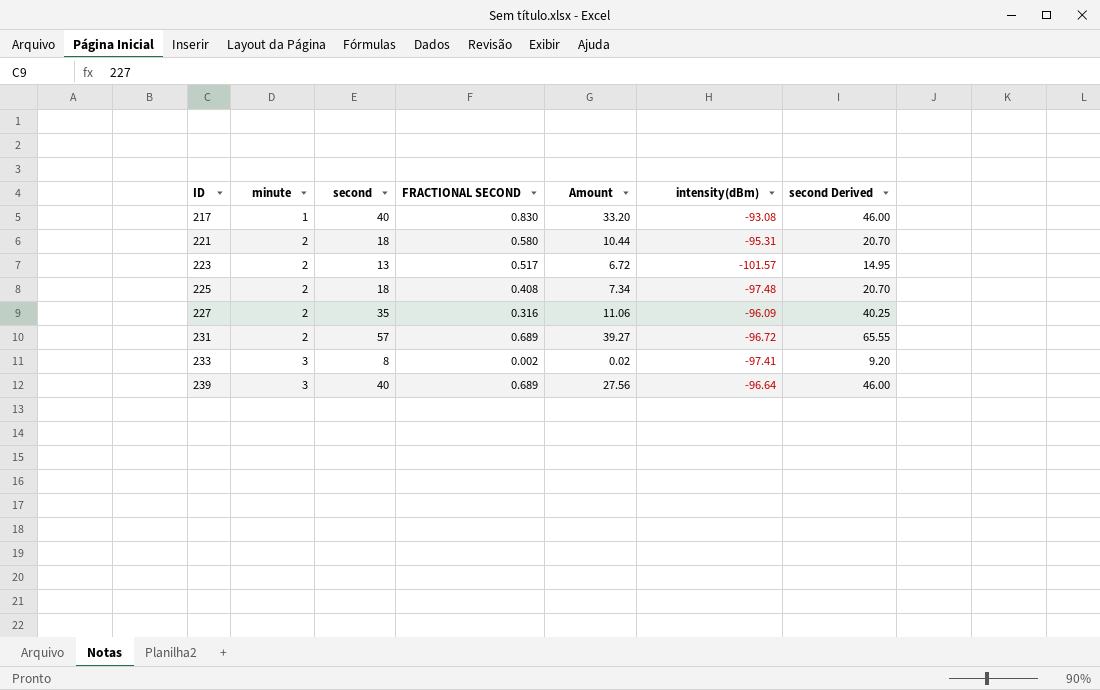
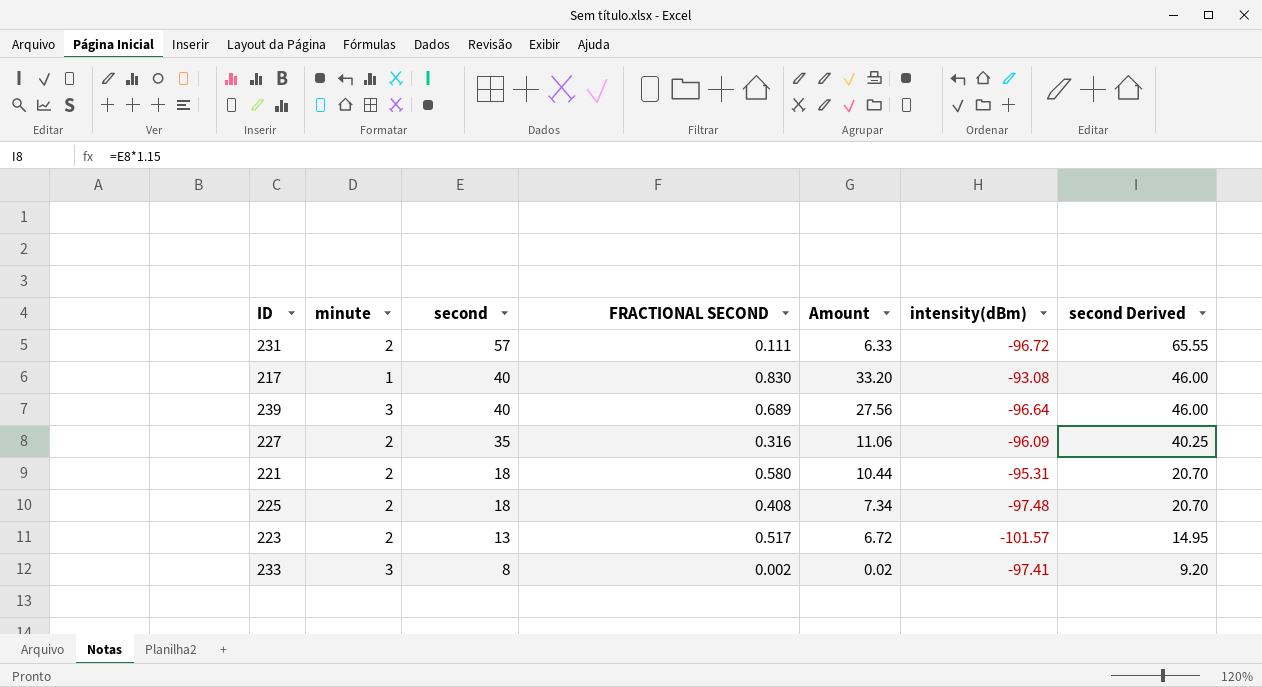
row order: ID ascending -> second descending
231 | FRACTIONAL SECOND: 0.689 -> 0.111
231 | Amount: 39.27 -> 6.33

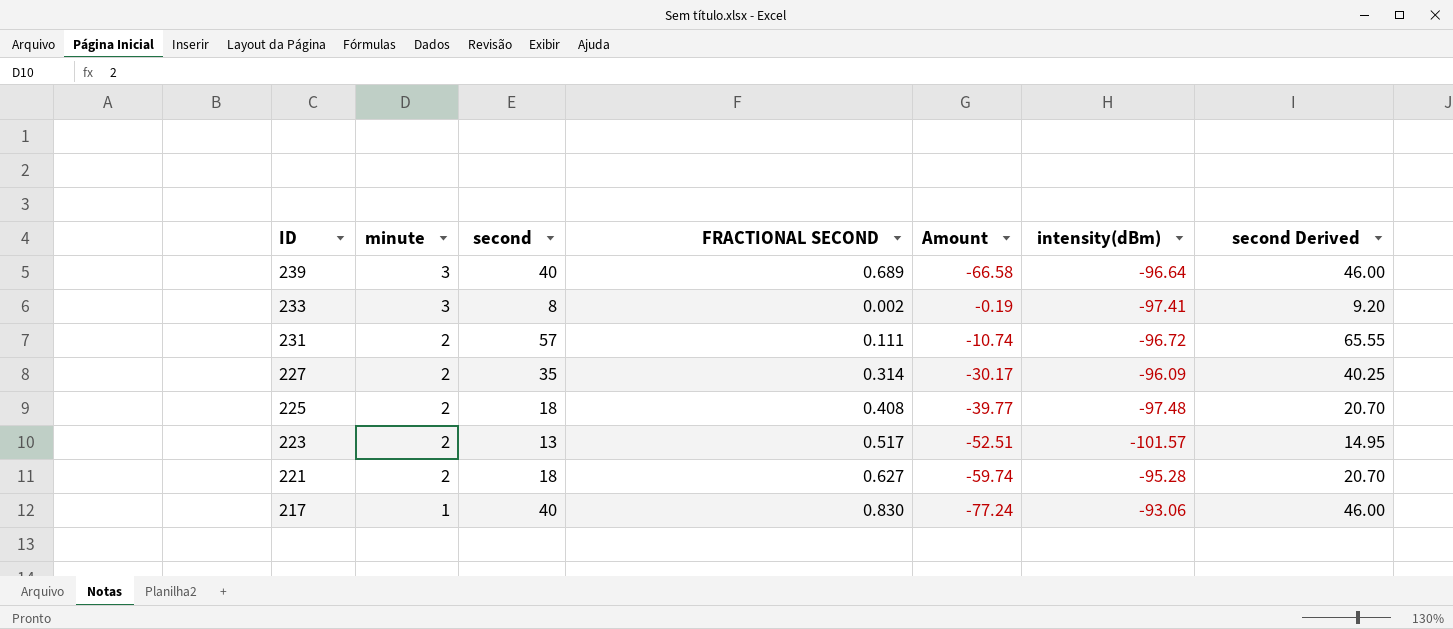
row order: second descending -> ID descending
column Amount | formula: [second] * [FRACTIONAL SECOND] -> [FRACTIONAL SECOND] * [intensity(dBm)]
227 | FRACTIONAL SECOND: 0.316 -> 0.314
221 | FRACTIONAL SECOND: 0.580 -> 0.627
221 | intensity(dBm): -95.31 -> -95.28
217 | intensity(dBm): -93.08 -> -93.06

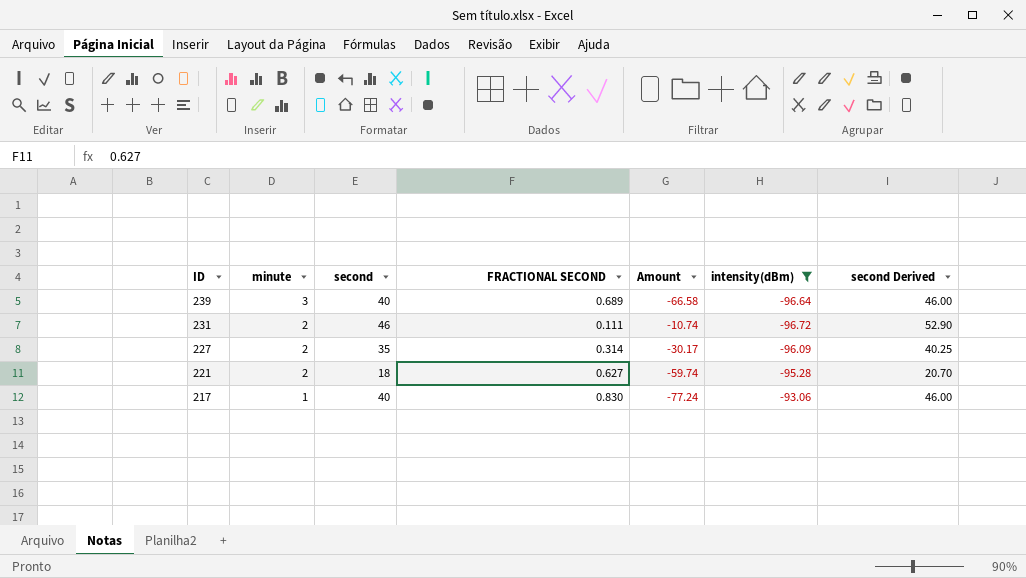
filter: none -> intensity(dBm) >= -96.72
231 | second: 57 -> 46
231 | second Derived: 65.55 -> 52.90

